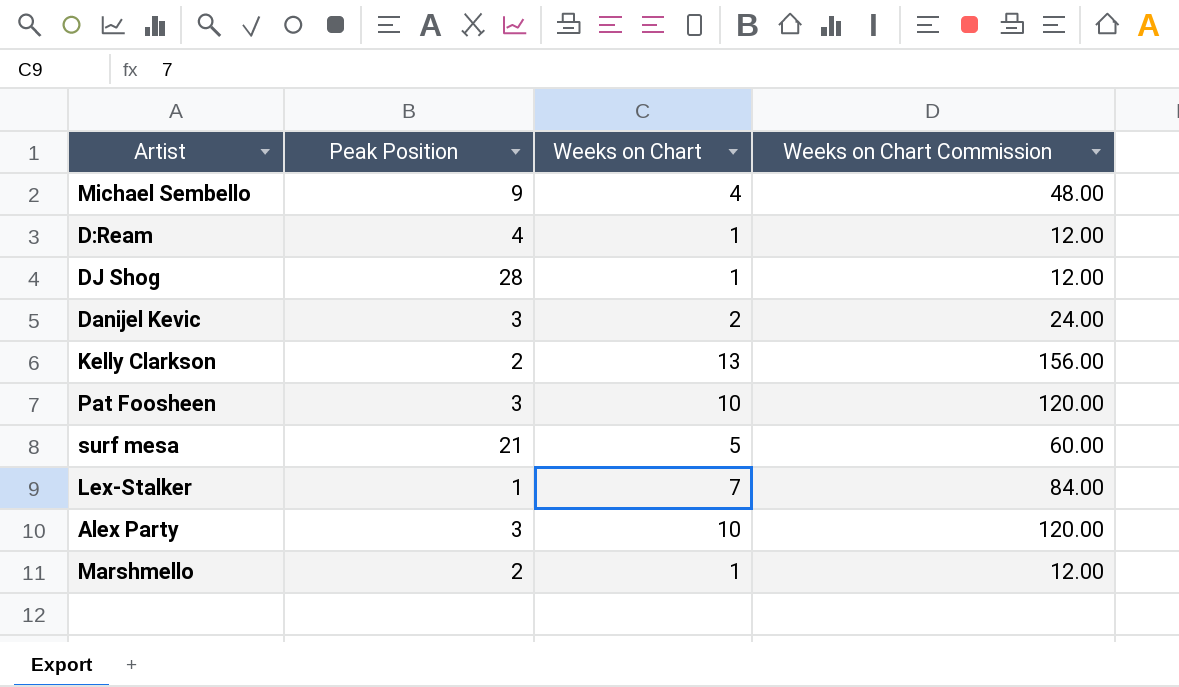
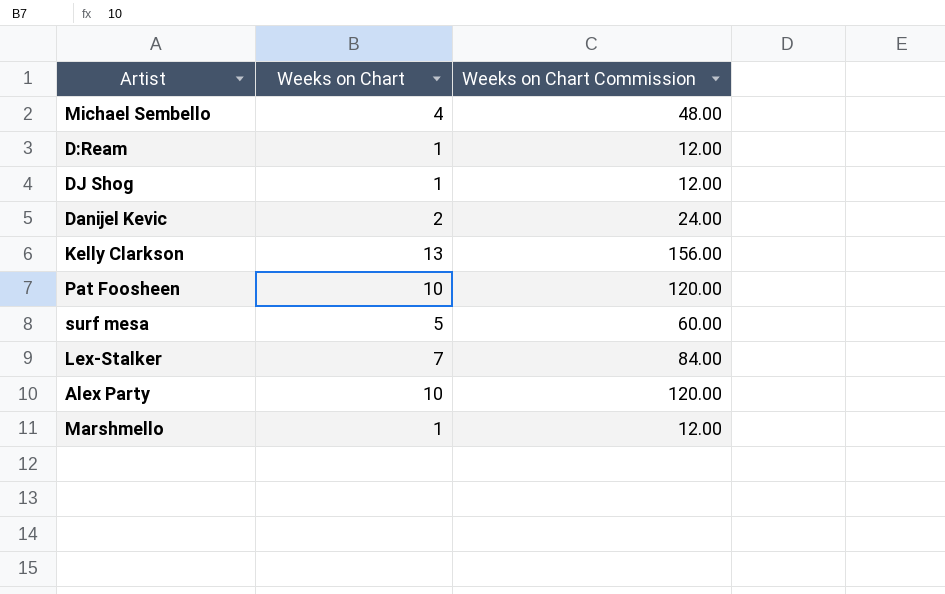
column Peak Position | position: 2 -> none

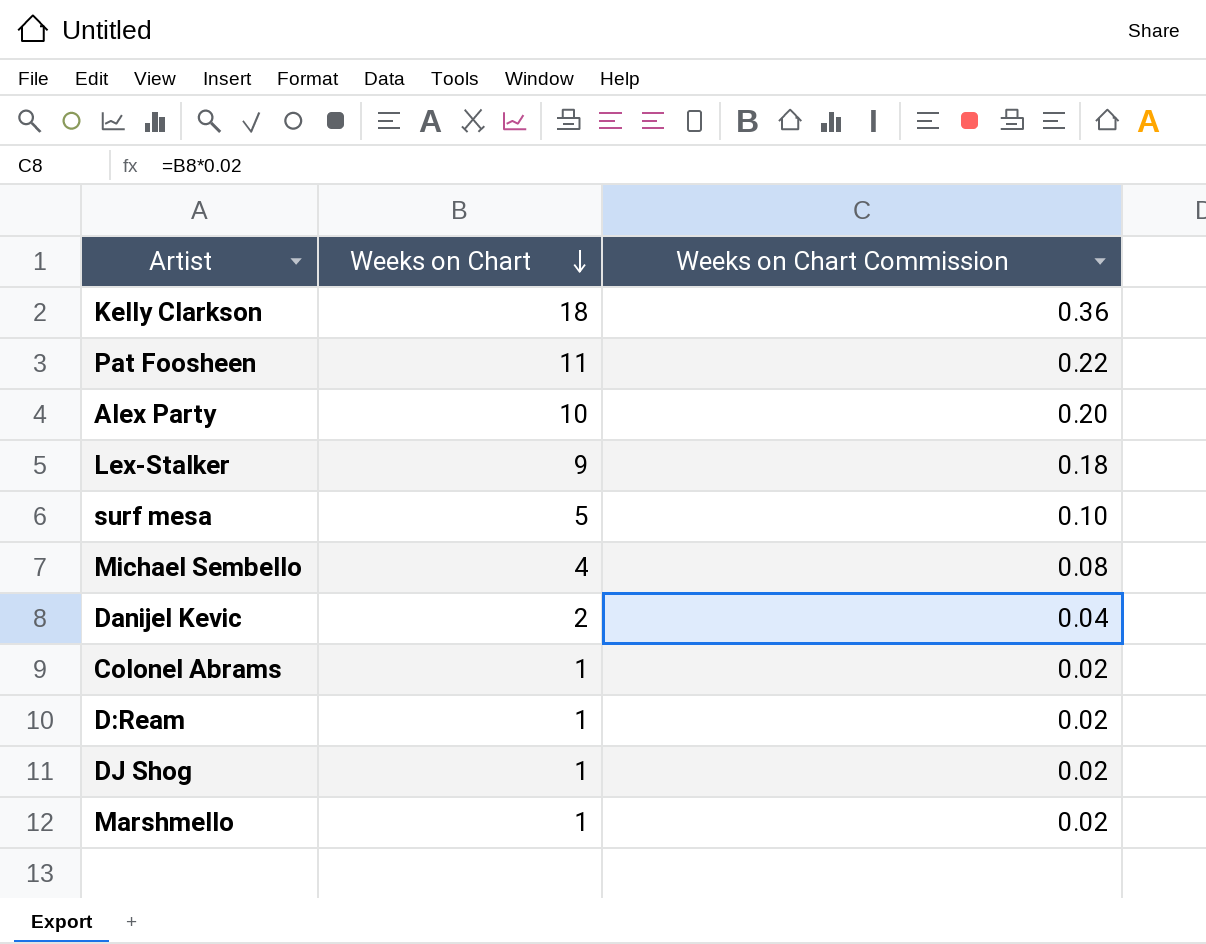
row order: none -> Weeks on Chart descending
column Weeks on Chart Commission | formula: [Weeks on Chart] * 12 -> [Weeks on Chart] * 0.02
Kelly Clarkson | Weeks on Chart: 13 -> 18
Pat Foosheen | Weeks on Chart: 10 -> 11
Lex-Stalker | Weeks on Chart: 7 -> 9
row Colonel Abrams: none -> 1 | 0.02

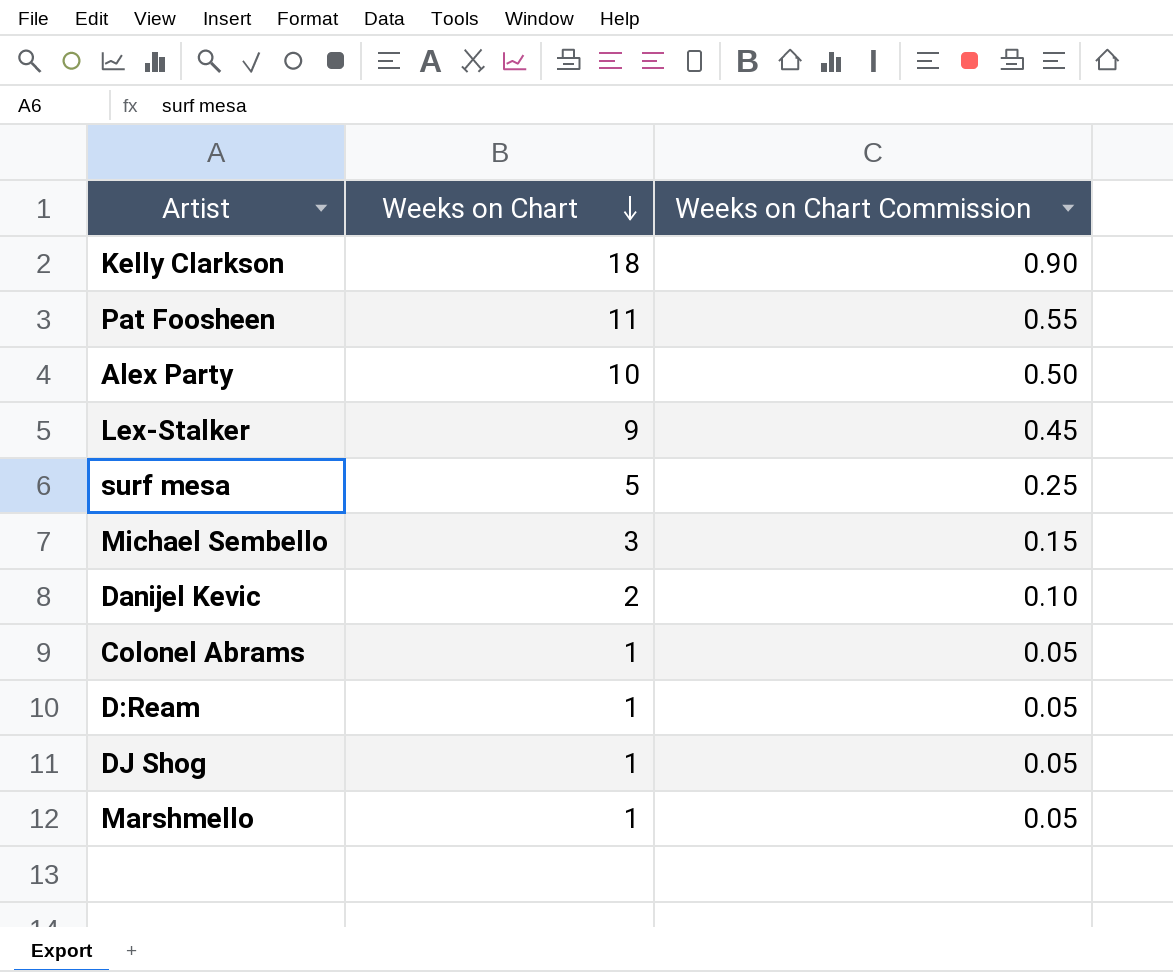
column Weeks on Chart Commission | formula: [Weeks on Chart] * 0.02 -> [Weeks on Chart] * 0.05
Michael Sembello | Weeks on Chart: 4 -> 3

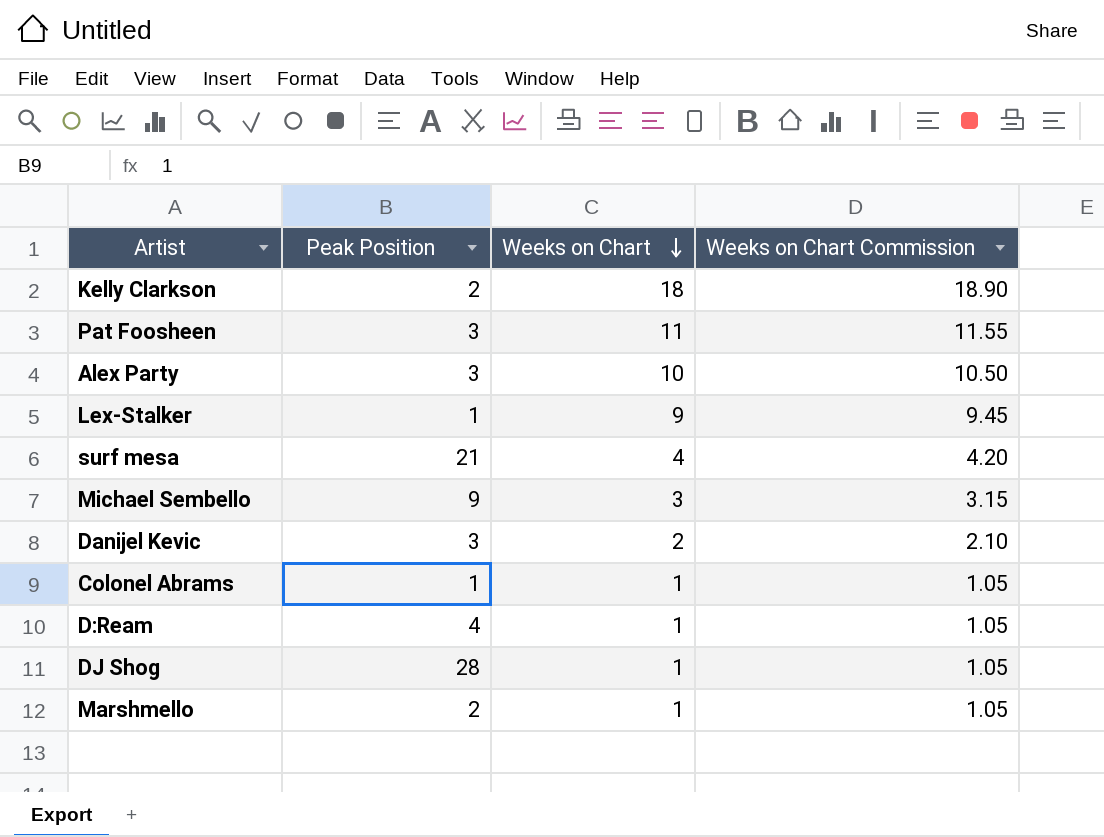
column Peak Position | position: none -> 2
column Weeks on Chart Commission | formula: [Weeks on Chart] * 0.05 -> [Weeks on Chart] * 1.05
surf mesa | Weeks on Chart: 5 -> 4

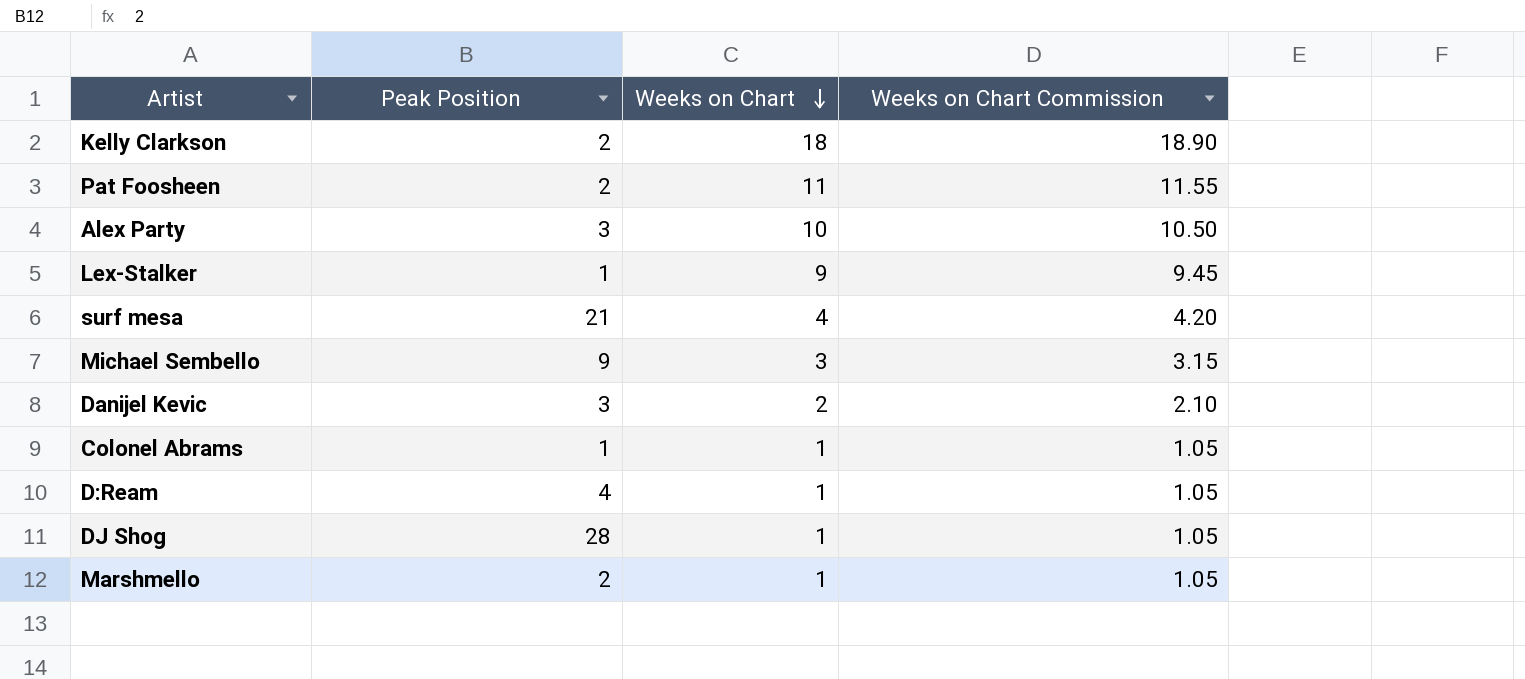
Pat Foosheen | Peak Position: 3 -> 2

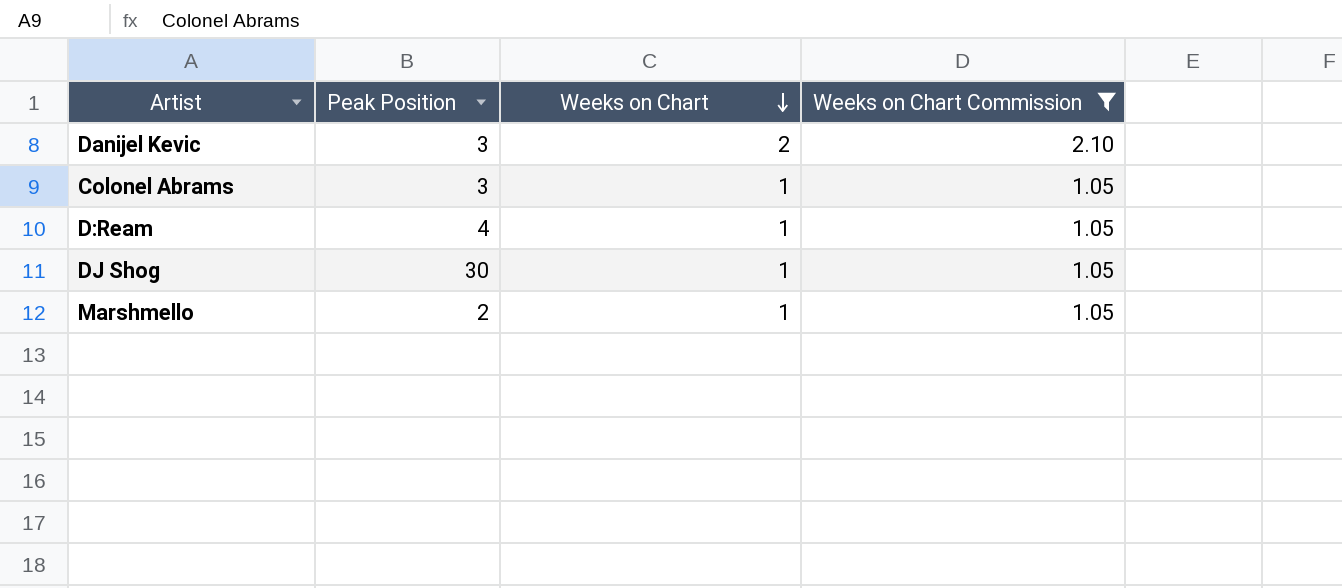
filter: none -> Weeks on Chart Commission <= 2.10
Colonel Abrams | Peak Position: 1 -> 3
DJ Shog | Peak Position: 28 -> 30

